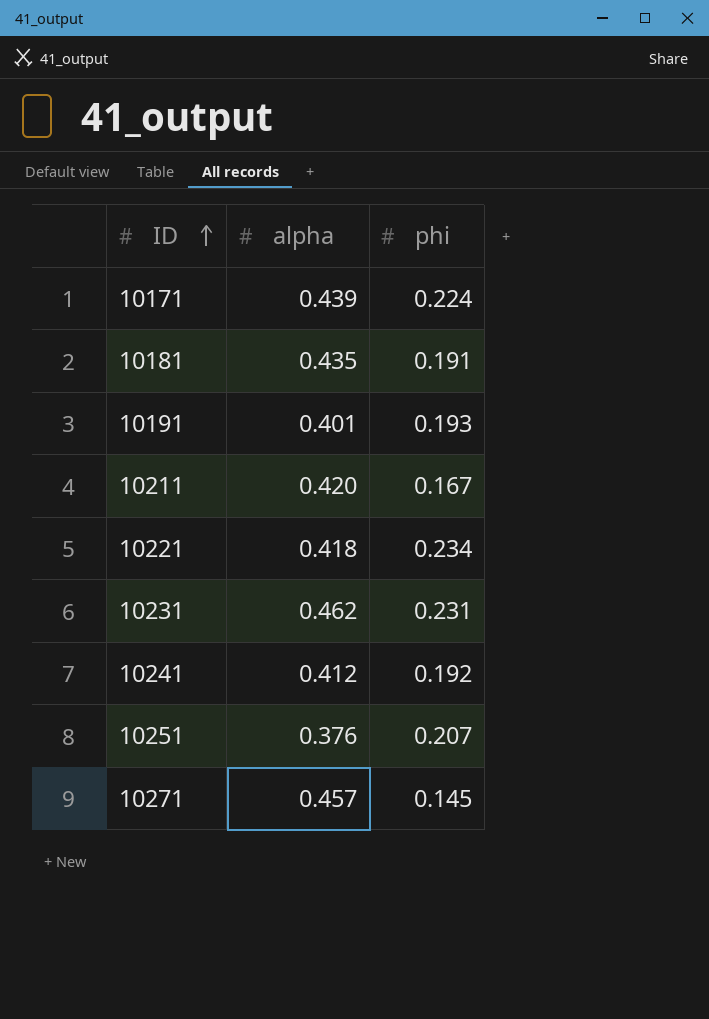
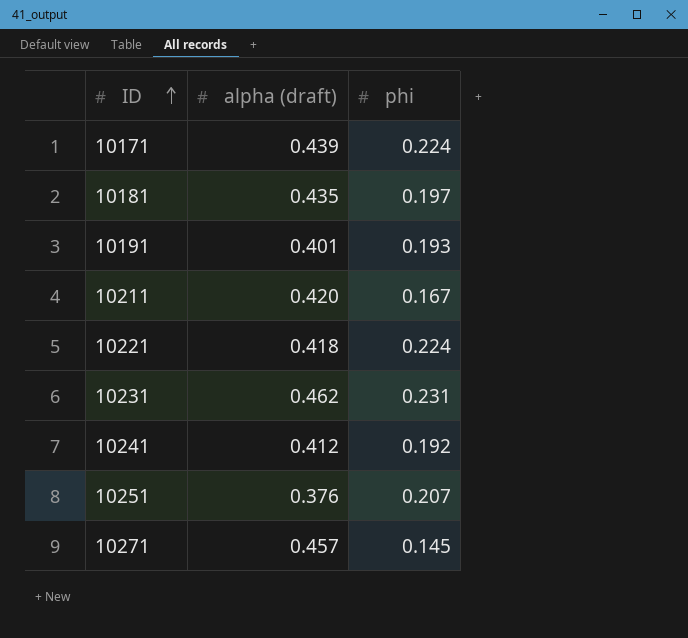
column name: alpha -> alpha (draft)
10181 | phi: 0.191 -> 0.197
10221 | phi: 0.234 -> 0.224

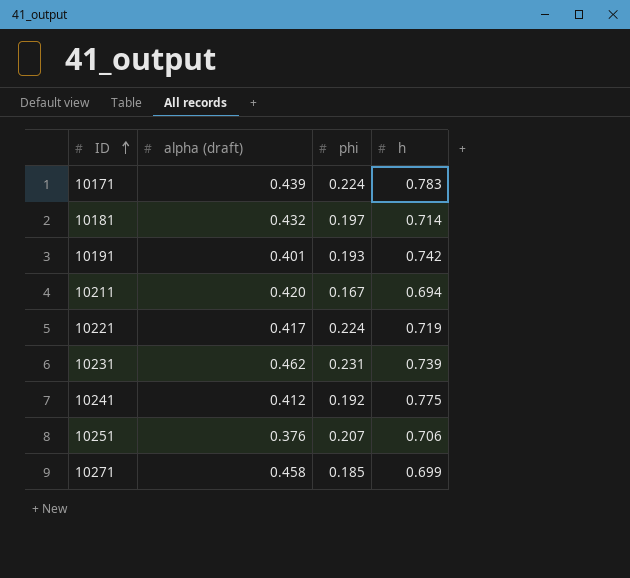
column h | position: none -> 4
10181 | alpha (draft): 0.435 -> 0.432
10221 | alpha (draft): 0.418 -> 0.417
10271 | alpha (draft): 0.457 -> 0.458
10271 | phi: 0.145 -> 0.185

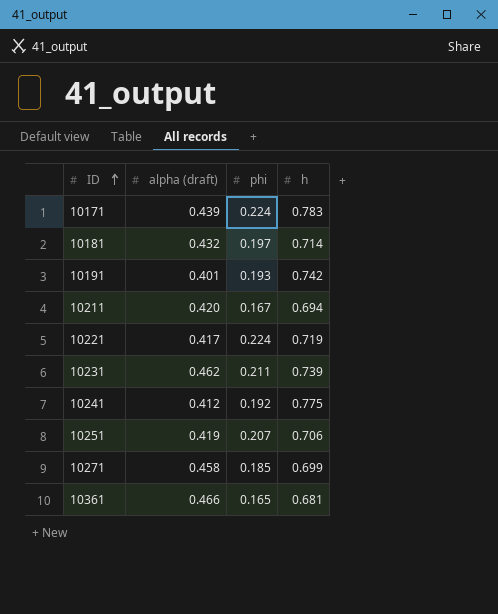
10231 | phi: 0.231 -> 0.211
10251 | alpha (draft): 0.376 -> 0.419
row 10361: none -> 0.466 | 0.165 | 0.681

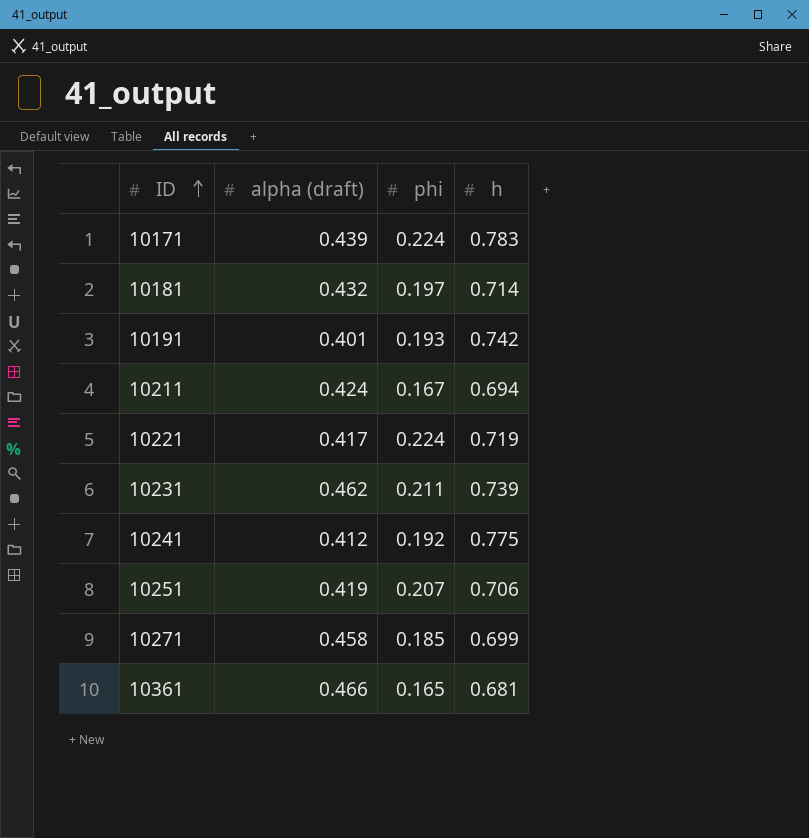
10211 | alpha (draft): 0.420 -> 0.424

